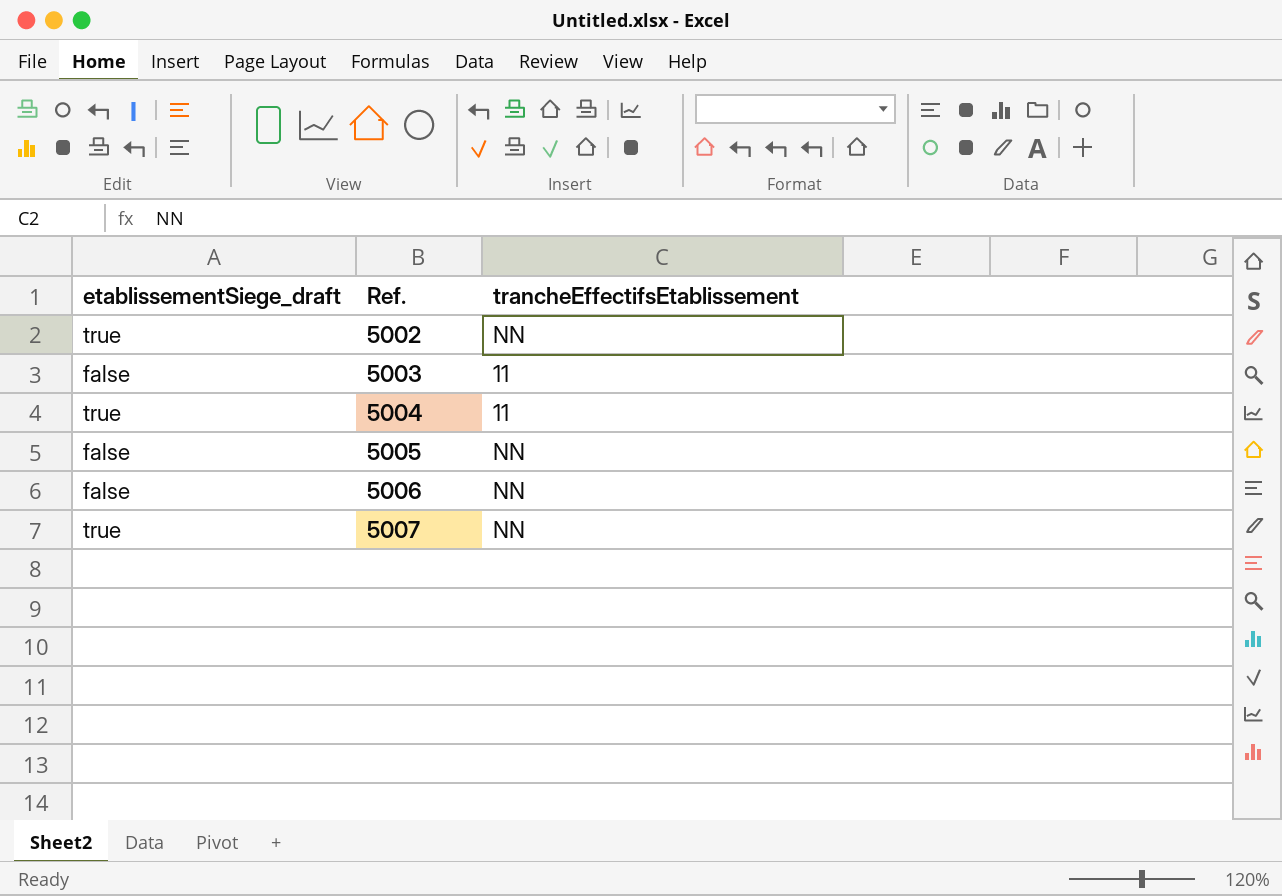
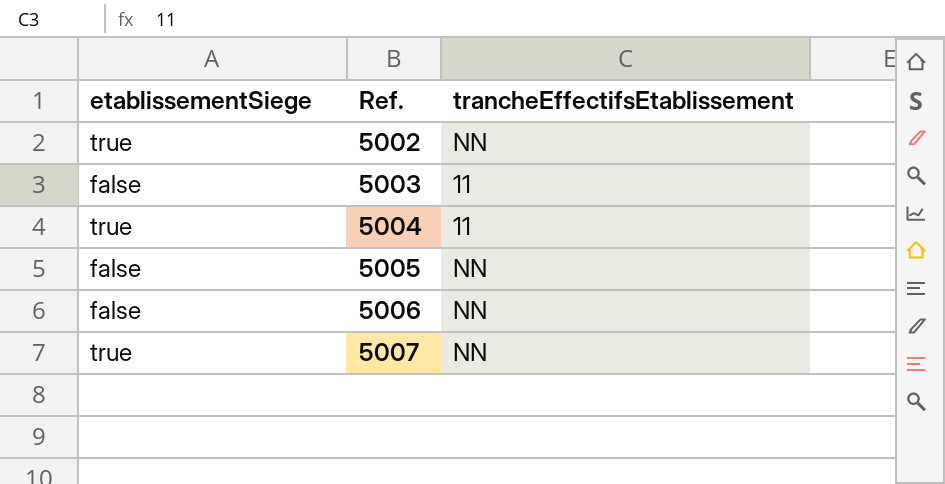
column name: etablissementSiege_draft -> etablissementSiege

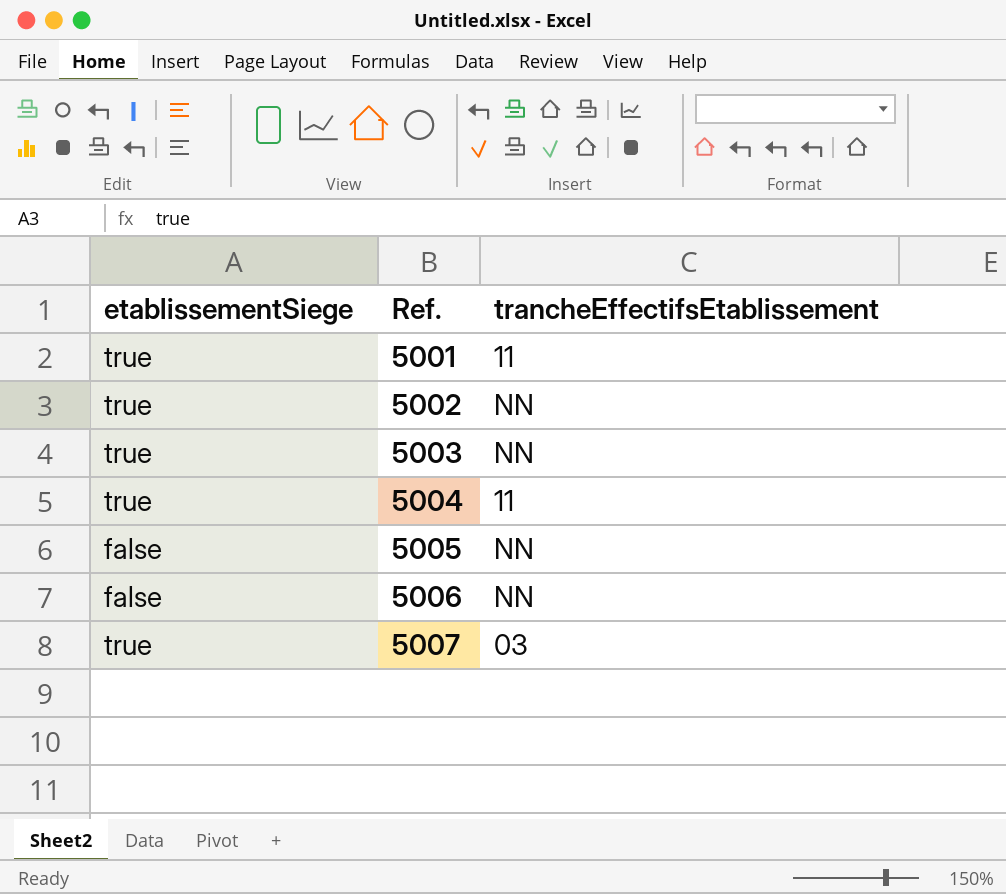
row 5001: none -> true | 11
5003 | etablissementSiege: false -> true
5003 | trancheEffectifsEtablissement: 11 -> NN
5007 | trancheEffectifsEtablissement: NN -> 03

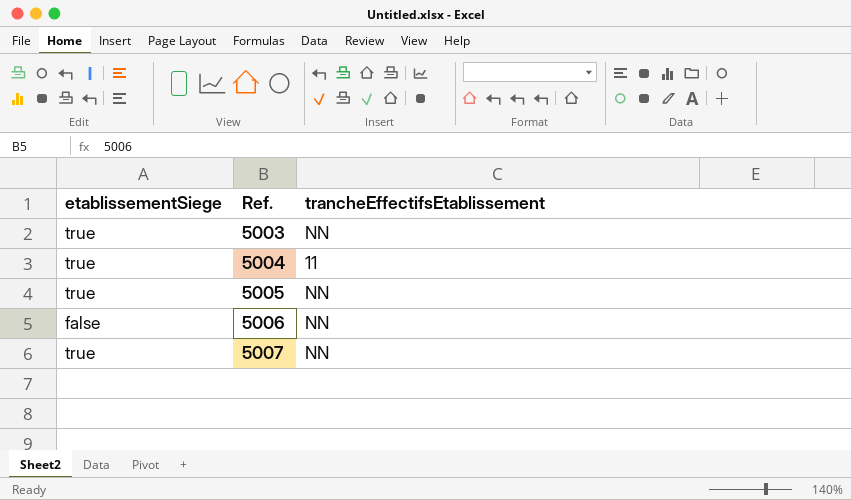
row 5001: true | 11 -> none
row 5002: true | NN -> none
5005 | etablissementSiege: false -> true
5007 | trancheEffectifsEtablissement: 03 -> NN

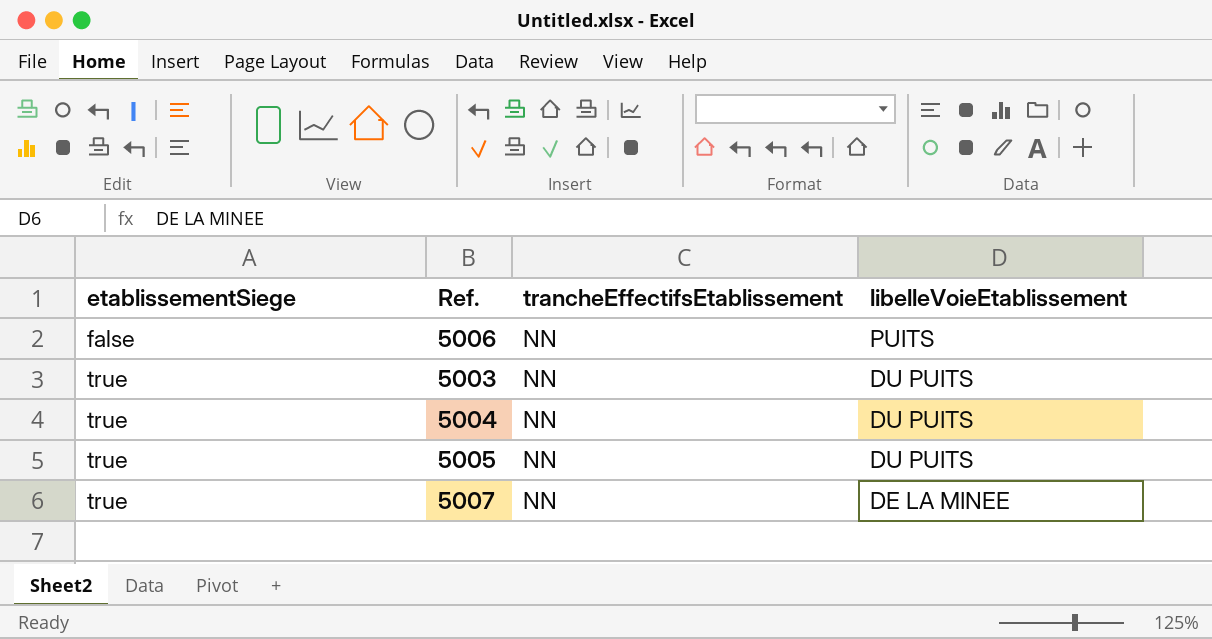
row order: Ref. ascending -> etablissementSiege ascending
column libelleVoieEtablissement | position: none -> 4
5004 | trancheEffectifsEtablissement: 11 -> NN

